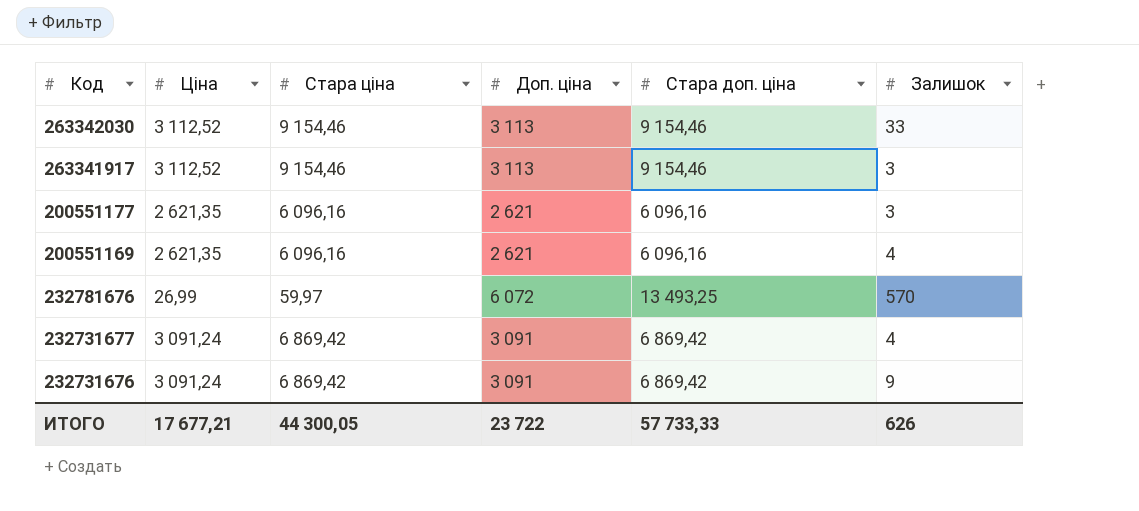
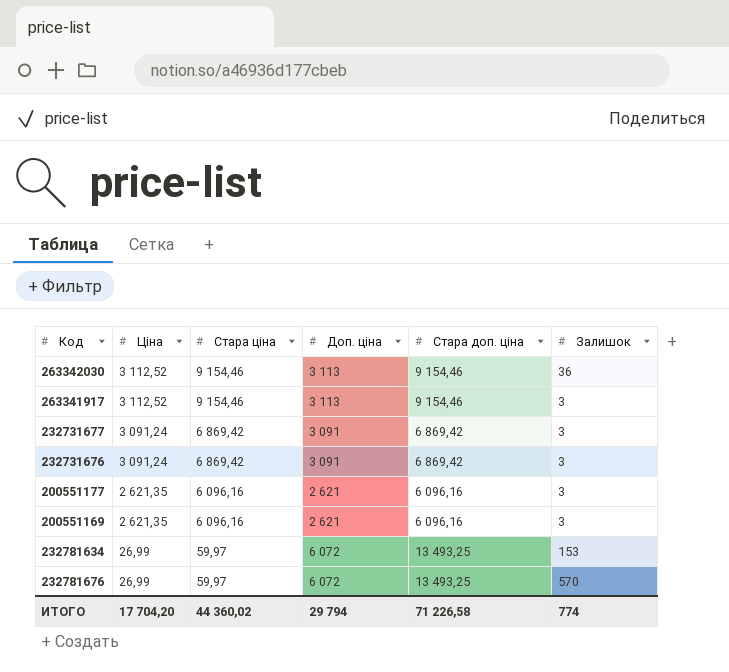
row order: none -> Ціна descending
263342030 | Залишок: 33 -> 36
232731677 | Залишок: 4 -> 3
232731676 | Залишок: 9 -> 3
200551169 | Залишок: 4 -> 3
row 232781634: none -> 26,99 | 59,97 | 6 072 | 13 493,25 | 153
ИТОГО | Ціна: 17 677,21 -> 17 704,20
ИТОГО | Стара ціна: 44 300,05 -> 44 360,02
ИТОГО | Доп. ціна: 23 722 -> 29 794
ИТОГО | Стара доп. ціна: 57 733,33 -> 71 226,58
ИТОГО | Залишок: 626 -> 774

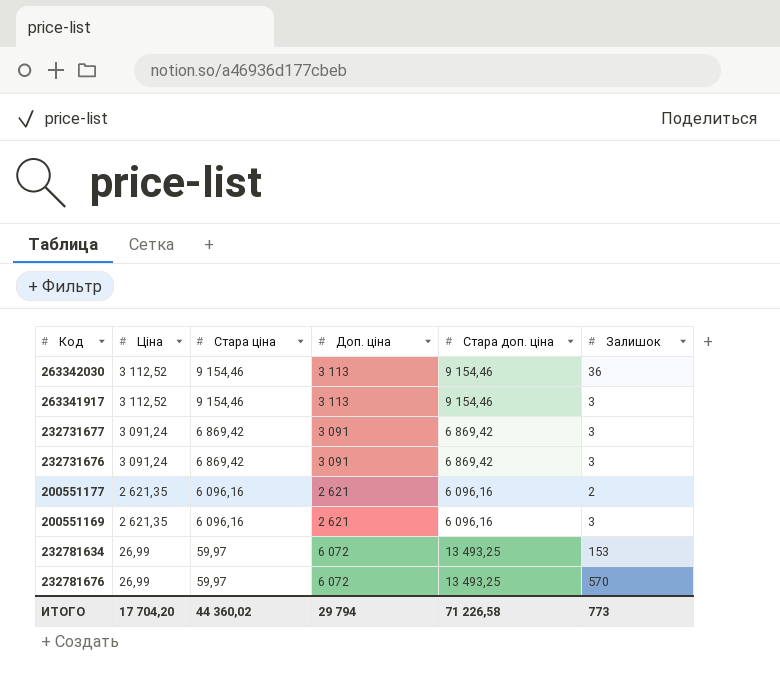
200551177 | Залишок: 3 -> 2
ИТОГО | Залишок: 774 -> 773

